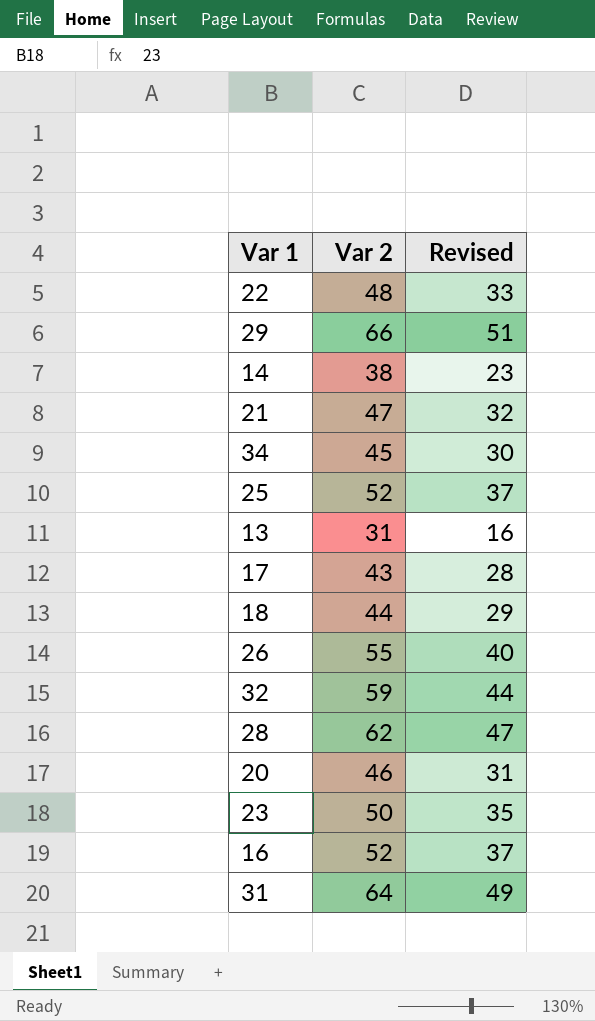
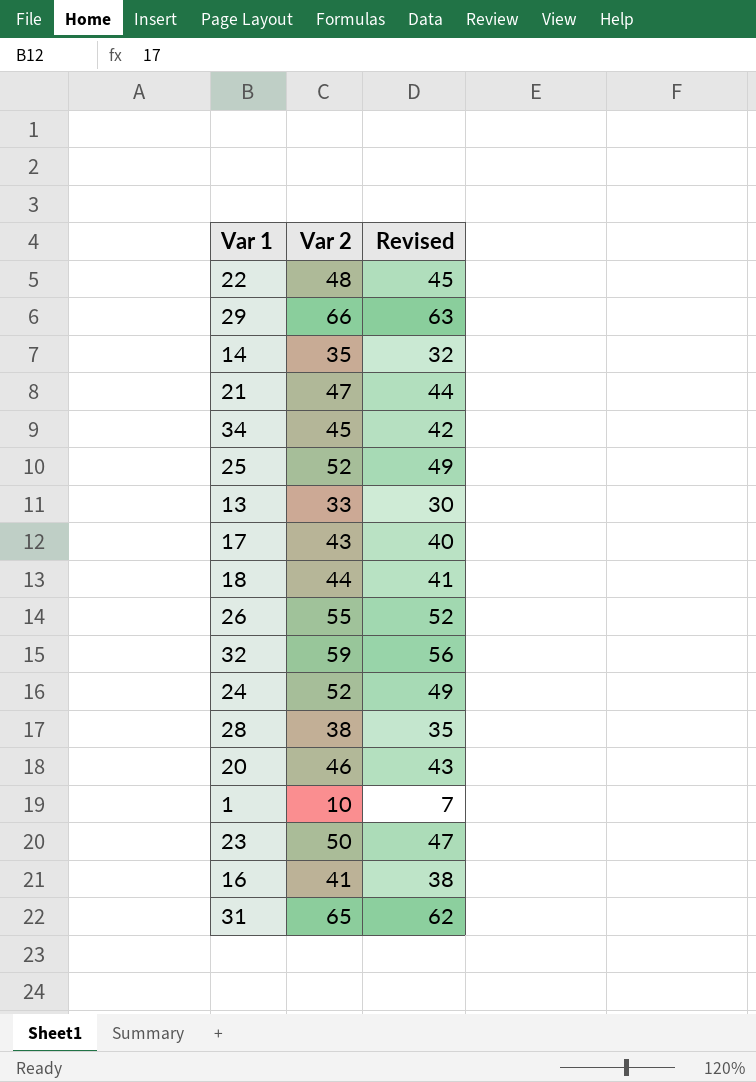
column Revised | formula: [Var 2] - 15 -> [Var 2] - 3
14 | Var 2: 38 -> 35
13 | Var 2: 31 -> 33
row 24: none -> 52 | 49
28 | Var 2: 62 -> 38
row 1: none -> 10 | 7
16 | Var 2: 52 -> 41
31 | Var 2: 64 -> 65

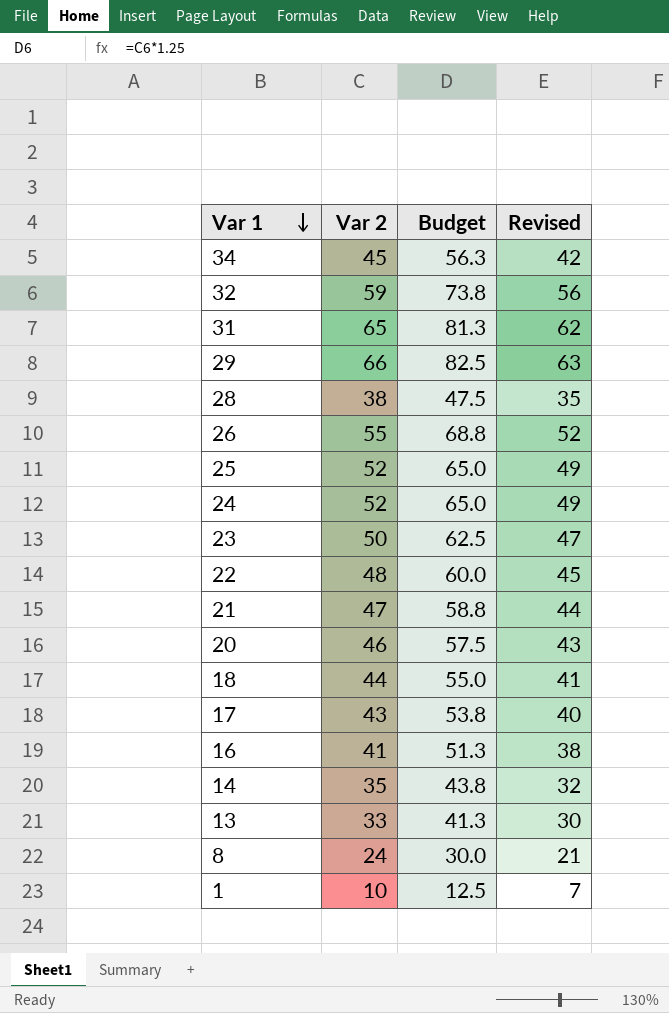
row order: none -> Var 1 descending
column Budget | formula: none -> [Var 2] * 1.25
row 8: none -> 24 | 30.0 | 21

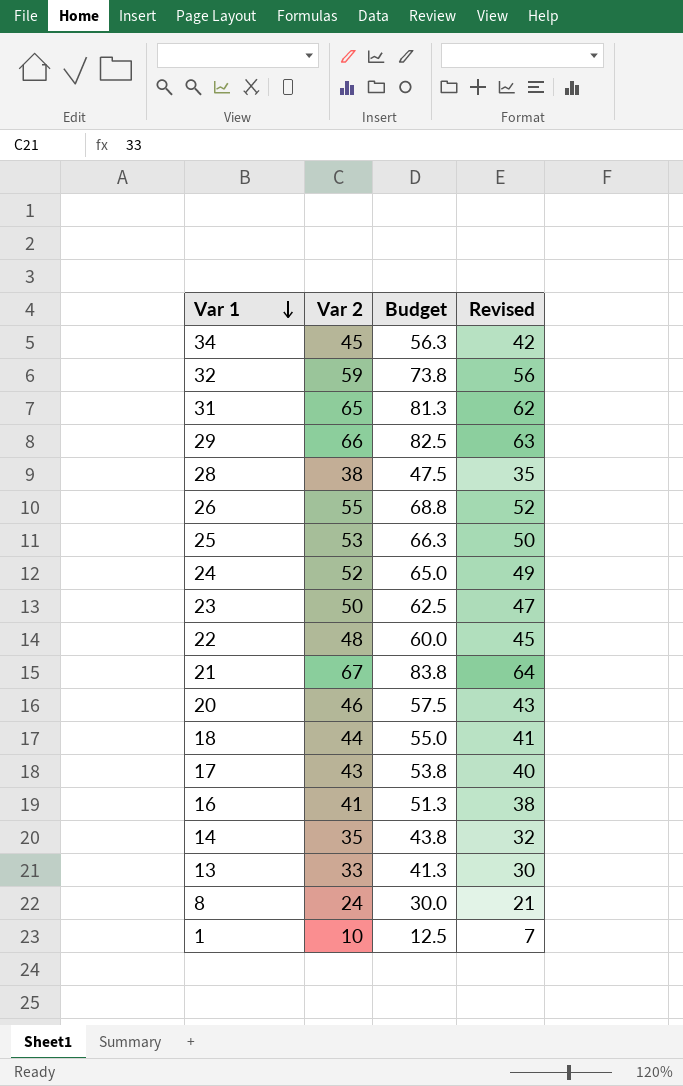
25 | Var 2: 52 -> 53
25 | Budget: 65.0 -> 66.3
25 | Revised: 49 -> 50
21 | Var 2: 47 -> 67
21 | Budget: 58.8 -> 83.8
21 | Revised: 44 -> 64

